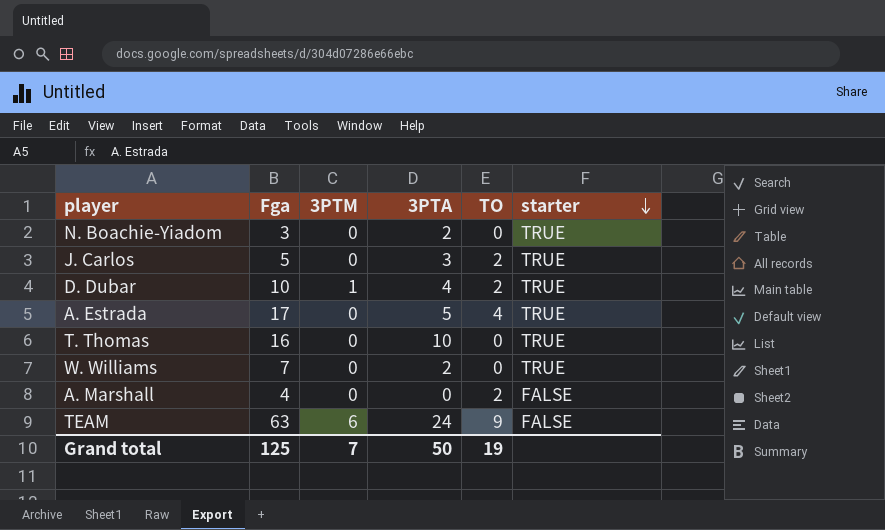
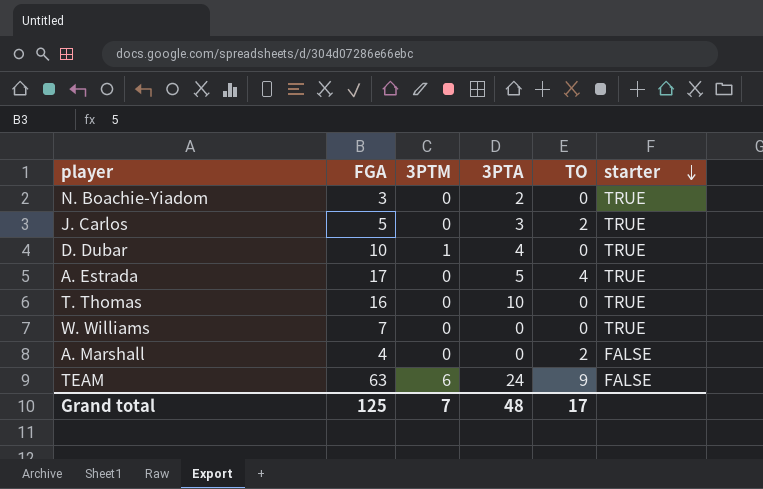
column name: Fga -> FGA
D. Dubar | TO: 2 -> 0
W. Williams | 3PTA: 2 -> 0
Grand total | 3PTA: 50 -> 48
Grand total | TO: 19 -> 17

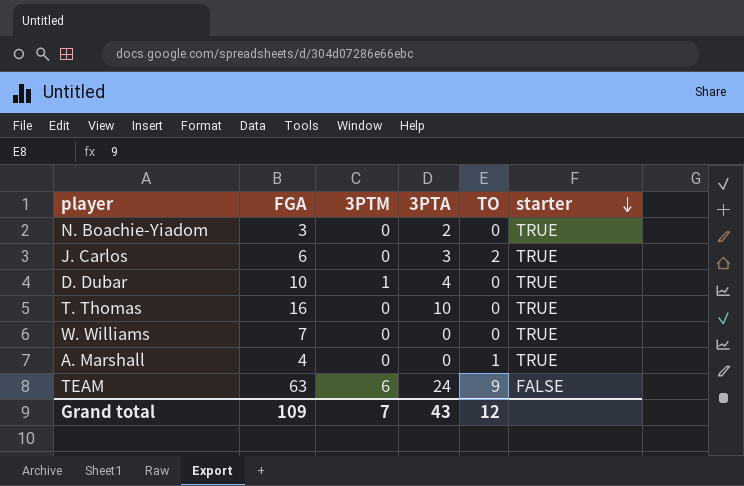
row A. Estrada: 17 | 0 | 5 | 4 | TRUE -> none
J. Carlos | FGA: 5 -> 6
A. Marshall | TO: 2 -> 1
A. Marshall | starter: FALSE -> TRUE
Grand total | FGA: 125 -> 109
Grand total | 3PTA: 48 -> 43
Grand total | TO: 17 -> 12

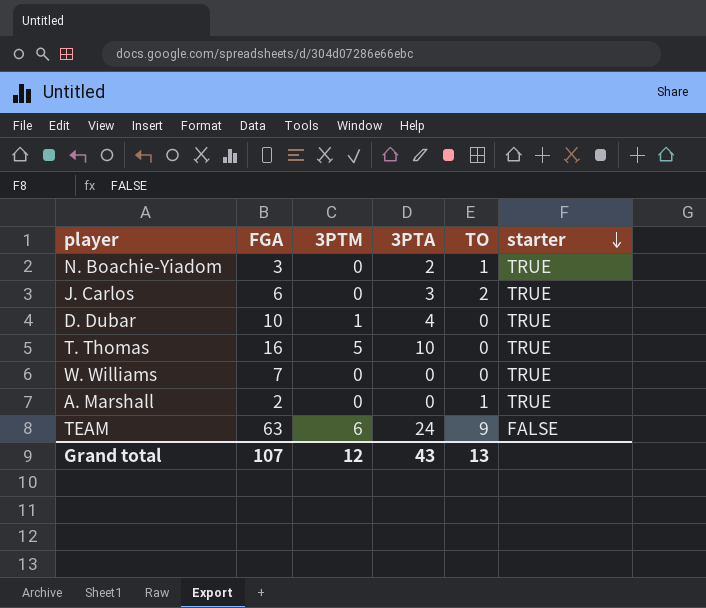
N. Boachie-Yiadom | TO: 0 -> 1
T. Thomas | 3PTM: 0 -> 5
A. Marshall | FGA: 4 -> 2
Grand total | FGA: 109 -> 107
Grand total | 3PTM: 7 -> 12
Grand total | TO: 12 -> 13

